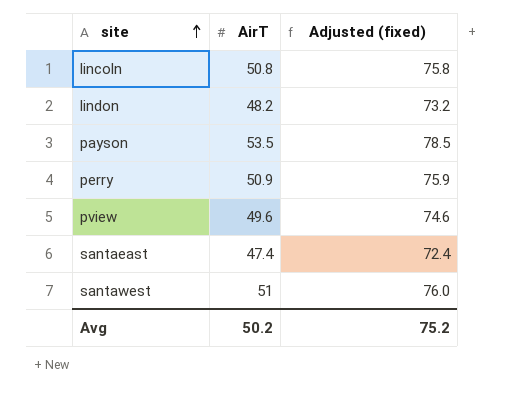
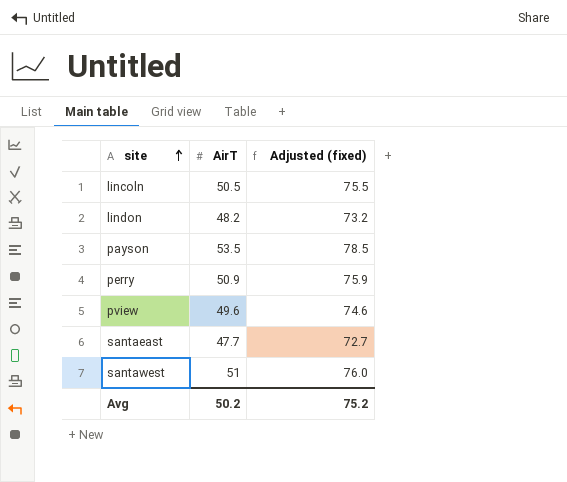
lincoln | AirT: 50.8 -> 50.5
lincoln | Adjusted (fixed): 75.8 -> 75.5
santaeast | AirT: 47.4 -> 47.7
santaeast | Adjusted (fixed): 72.4 -> 72.7

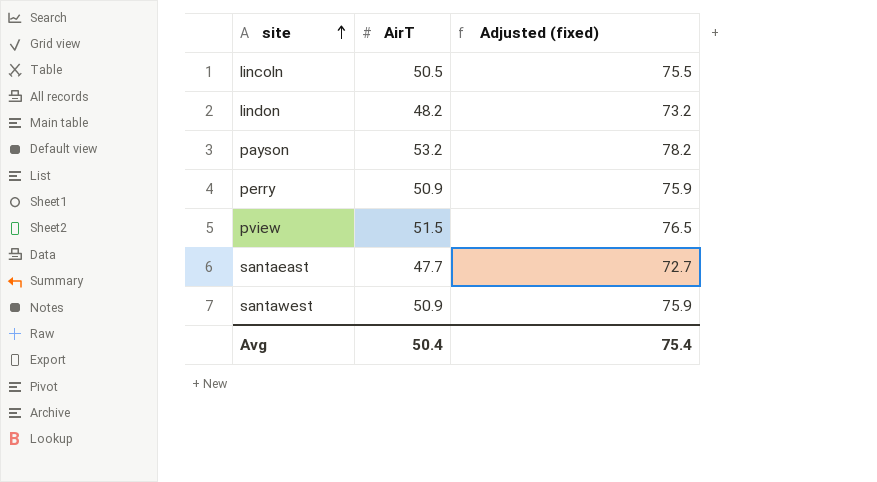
payson | AirT: 53.5 -> 53.2
payson | Adjusted (fixed): 78.5 -> 78.2
pview | AirT: 49.6 -> 51.5
pview | Adjusted (fixed): 74.6 -> 76.5
santawest | AirT: 51 -> 50.9
santawest | Adjusted (fixed): 76.0 -> 75.9
Avg | AirT: 50.2 -> 50.4
Avg | Adjusted (fixed): 75.2 -> 75.4

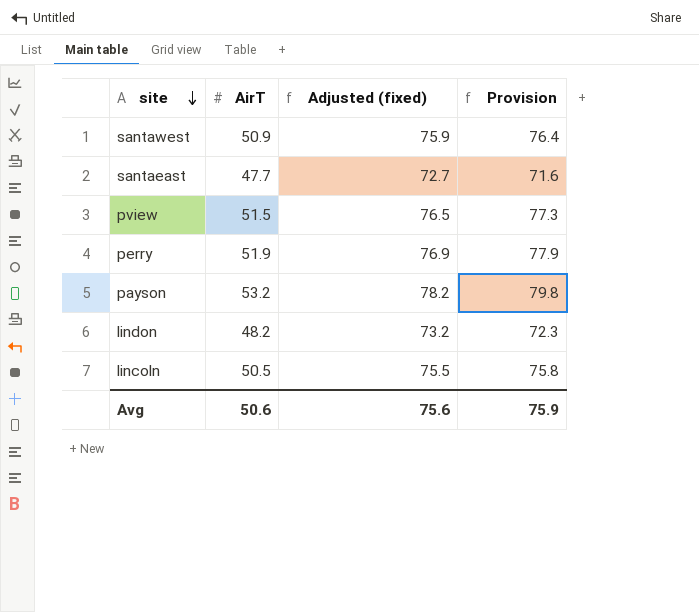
row order: site ascending -> site descending
column Provision | formula: none -> [AirT] * 1.5
perry | AirT: 50.9 -> 51.9
perry | Adjusted (fixed): 75.9 -> 76.9
Avg | AirT: 50.4 -> 50.6
Avg | Adjusted (fixed): 75.4 -> 75.6

